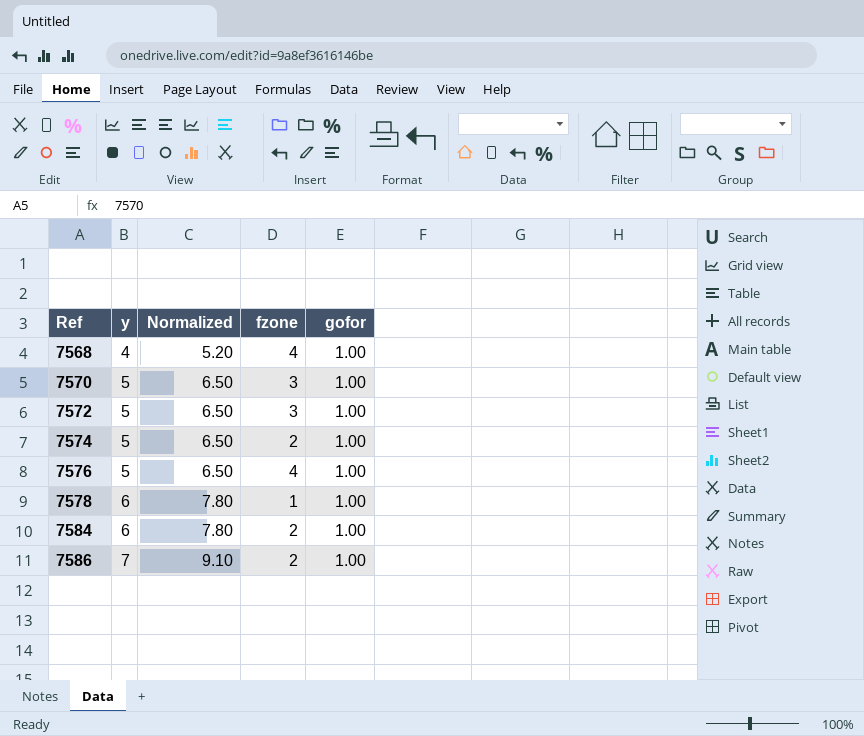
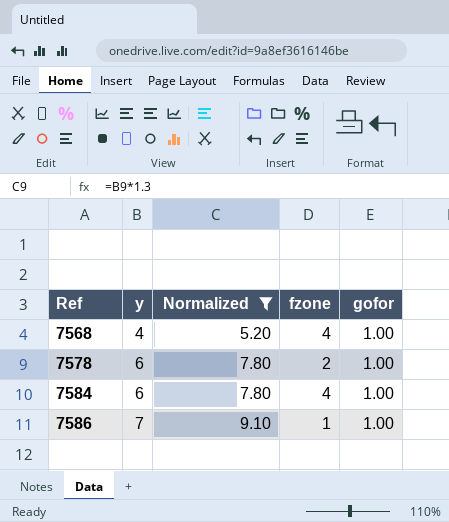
filter: none -> Normalized != 6.50
7578 | fzone: 1 -> 2
7584 | fzone: 2 -> 4
7586 | fzone: 2 -> 1

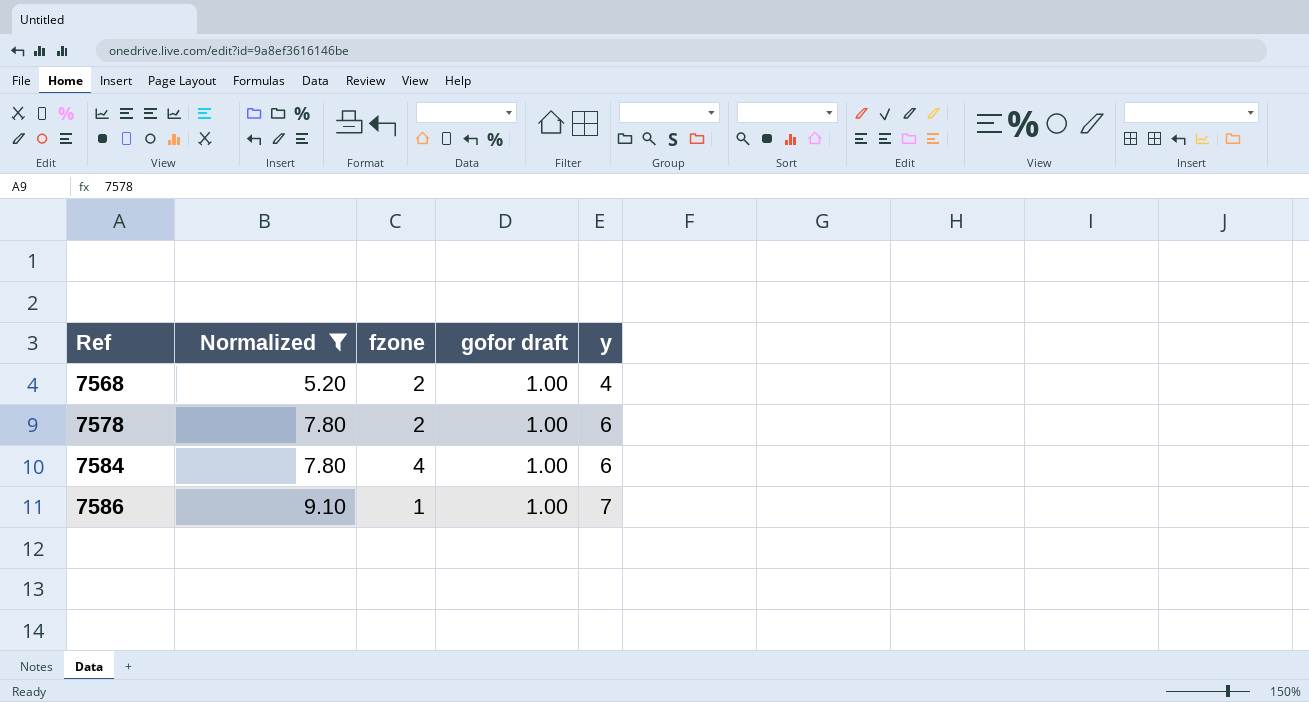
column name: gofor -> gofor draft
column y | position: 2 -> 5
7568 | fzone: 4 -> 2

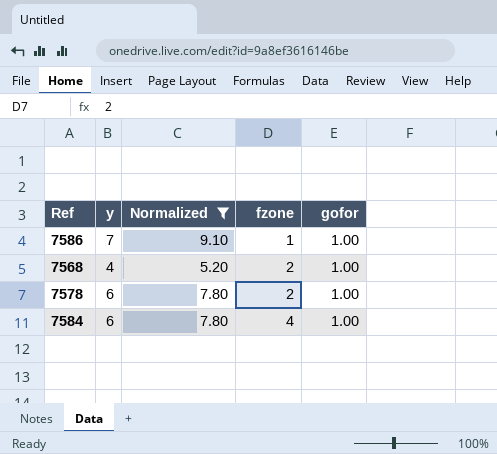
row order: Ref ascending -> fzone ascending
column y | position: 5 -> 2
column name: gofor draft -> gofor

